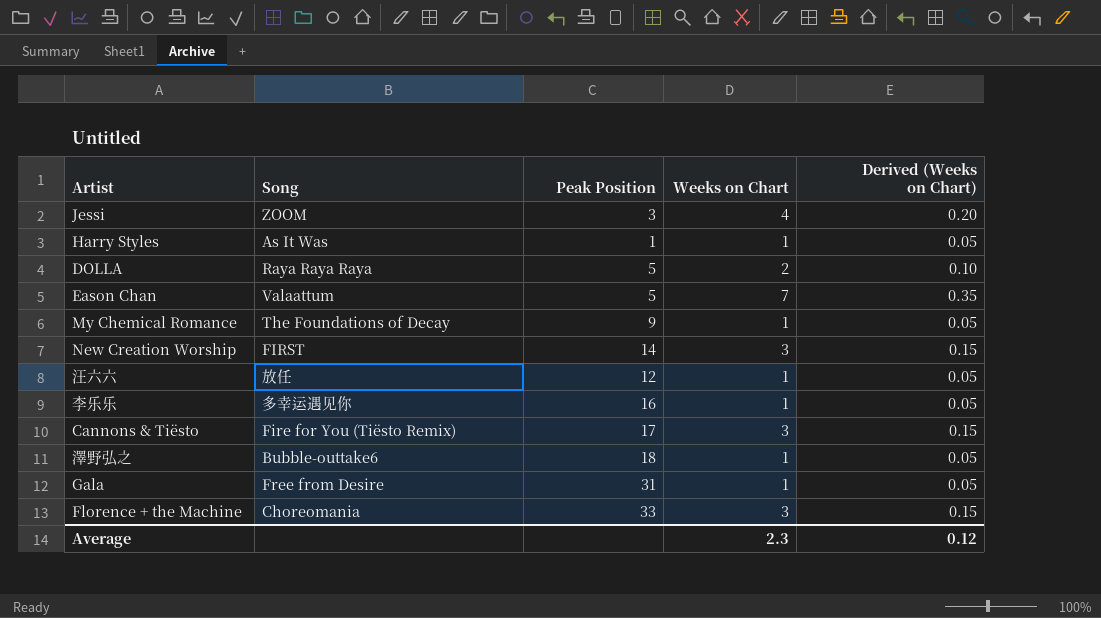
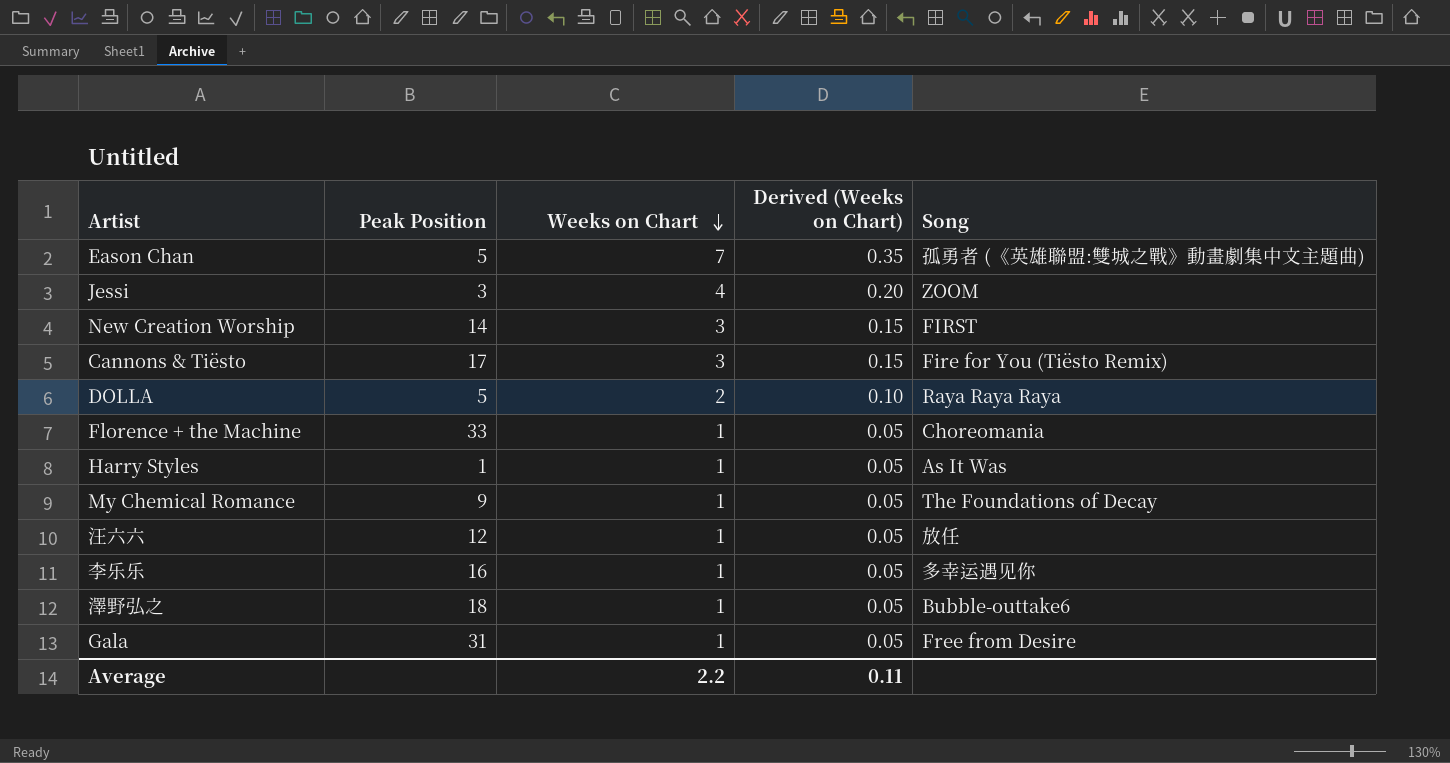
row order: none -> Weeks on Chart descending
column Song | position: 2 -> 5
Eason Chan | Song: Valaattum -> 孤勇者 (《英雄聯盟:雙城之戰》動畫劇集中文主題曲)
Florence + the Machine | Weeks on Chart: 3 -> 1
Florence + the Machine | Derived (Weeks on Chart): 0.15 -> 0.05
Average | Weeks on Chart: 2.3 -> 2.2
Average | Derived (Weeks on Chart): 0.12 -> 0.11

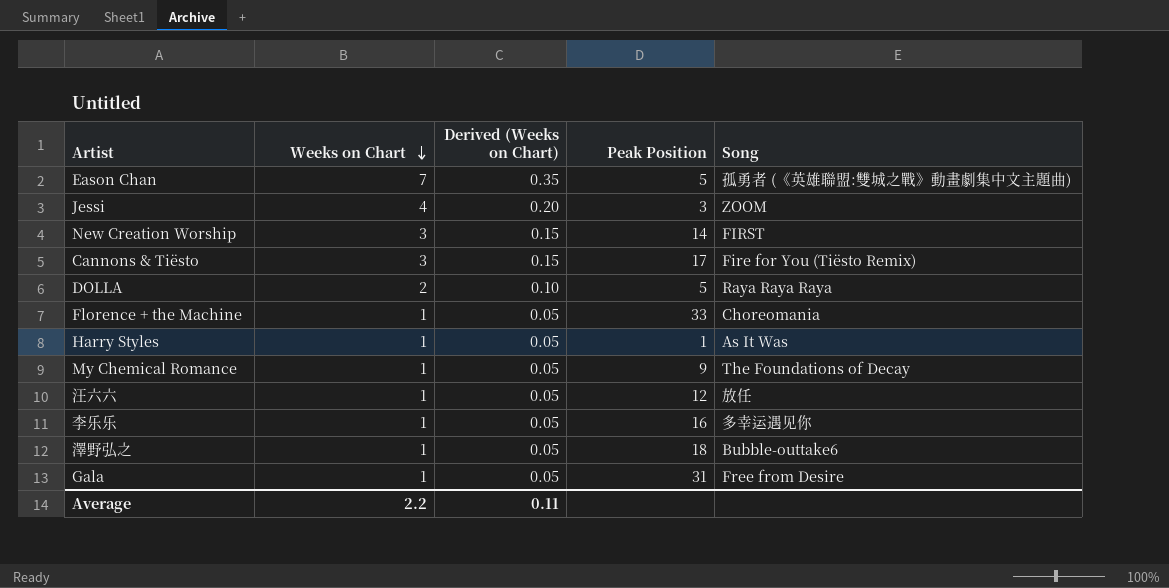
column Peak Position | position: 2 -> 4

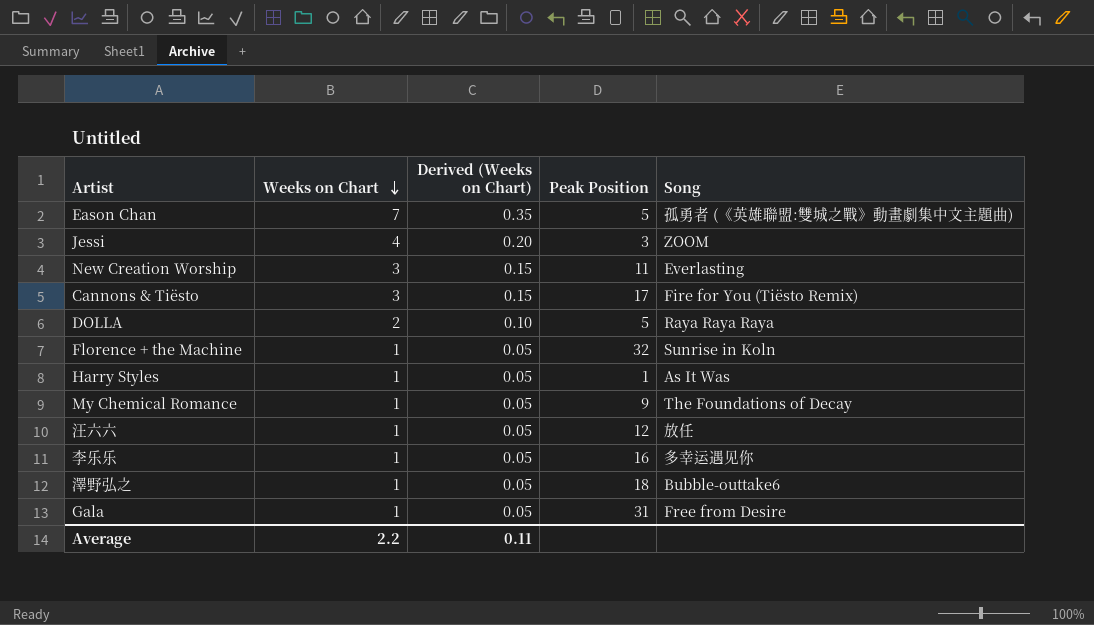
New Creation Worship | Peak Position: 14 -> 11
New Creation Worship | Song: FIRST -> Everlasting
Florence + the Machine | Peak Position: 33 -> 32
Florence + the Machine | Song: Choreomania -> Sunrise in Koln

